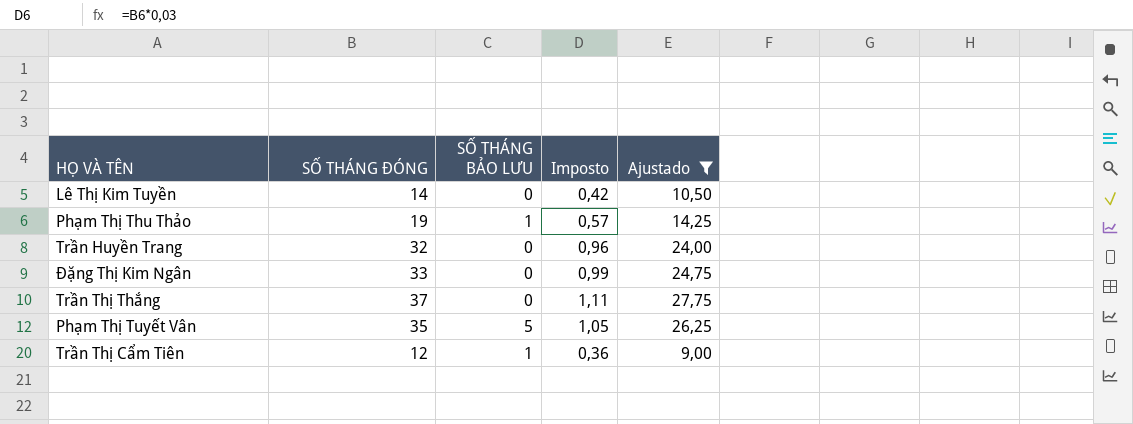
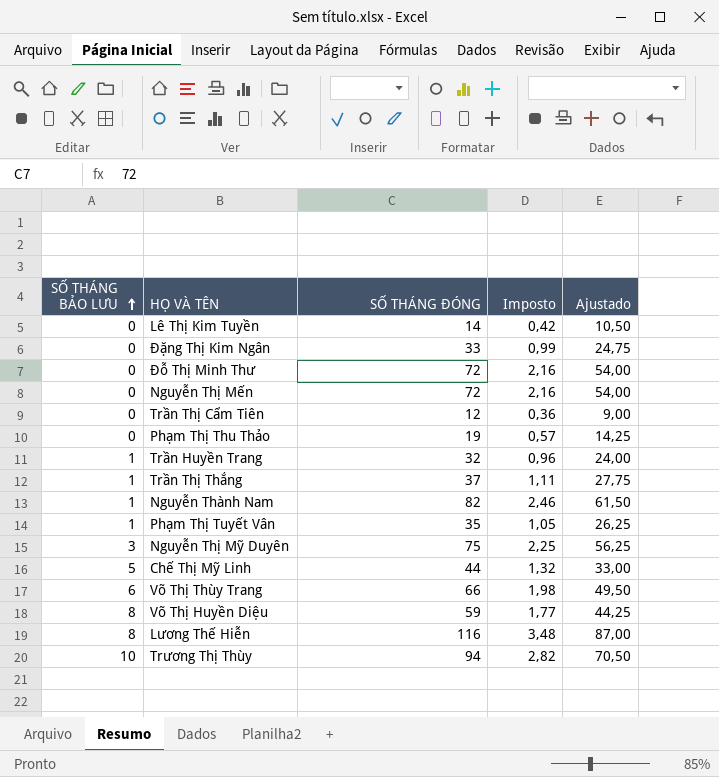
filter: Ajustado <= 27,75 -> none
row order: none -> SỐ THÁNG BẢO LƯU ascending
column SỐ THÁNG BẢO LƯU | position: 3 -> 1
Trần Thị Cẩm Tiên | SỐ THÁNG BẢO LƯU: 1 -> 0
Phạm Thị Thu Thảo | SỐ THÁNG BẢO LƯU: 1 -> 0
Trần Huyền Trang | SỐ THÁNG BẢO LƯU: 0 -> 1
Trần Thị Thắng | SỐ THÁNG BẢO LƯU: 0 -> 1
Phạm Thị Tuyết Vân | SỐ THÁNG BẢO LƯU: 5 -> 1

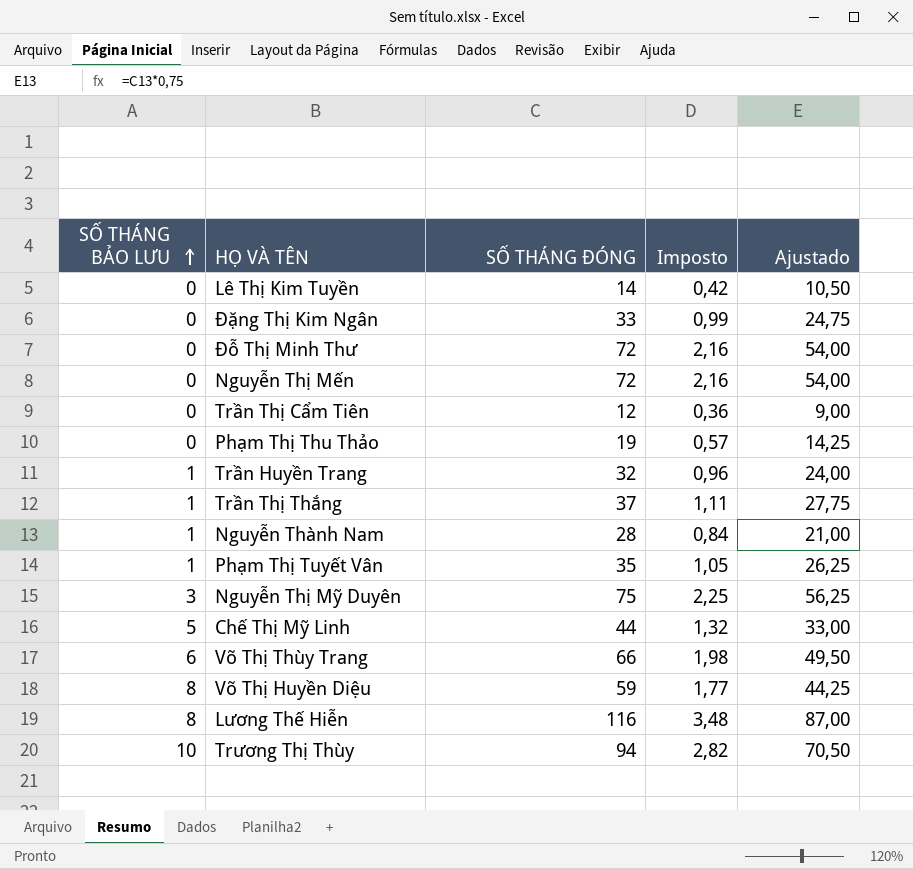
Nguyễn Thành Nam | SỐ THÁNG ĐÓNG: 82 -> 28
Nguyễn Thành Nam | Imposto: 2,46 -> 0,84
Nguyễn Thành Nam | Ajustado: 61,50 -> 21,00

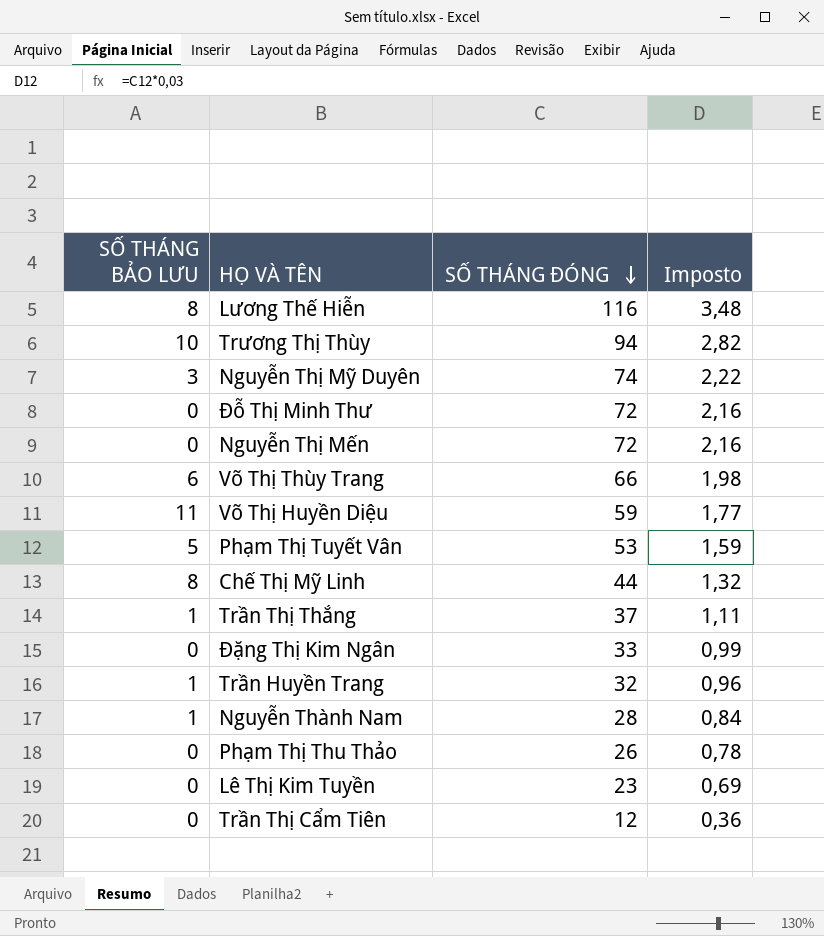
row order: SỐ THÁNG BẢO LƯU ascending -> SỐ THÁNG ĐÓNG descending
column Ajustado | formula: [SỐ THÁNG ĐÓNG] * 0,75 -> none
Nguyễn Thị Mỹ Duyên | SỐ THÁNG ĐÓNG: 75 -> 74
Nguyễn Thị Mỹ Duyên | Imposto: 2,25 -> 2,22
Võ Thị Huyền Diệu | SỐ THÁNG BẢO LƯU: 8 -> 11
Phạm Thị Tuyết Vân | SỐ THÁNG BẢO LƯU: 1 -> 5
Phạm Thị Tuyết Vân | SỐ THÁNG ĐÓNG: 35 -> 53
Phạm Thị Tuyết Vân | Imposto: 1,05 -> 1,59
Chế Thị Mỹ Linh | SỐ THÁNG BẢO LƯU: 5 -> 8
Phạm Thị Thu Thảo | SỐ THÁNG ĐÓNG: 19 -> 26
Phạm Thị Thu Thảo | Imposto: 0,57 -> 0,78
Lê Thị Kim Tuyền | SỐ THÁNG ĐÓNG: 14 -> 23
Lê Thị Kim Tuyền | Imposto: 0,42 -> 0,69

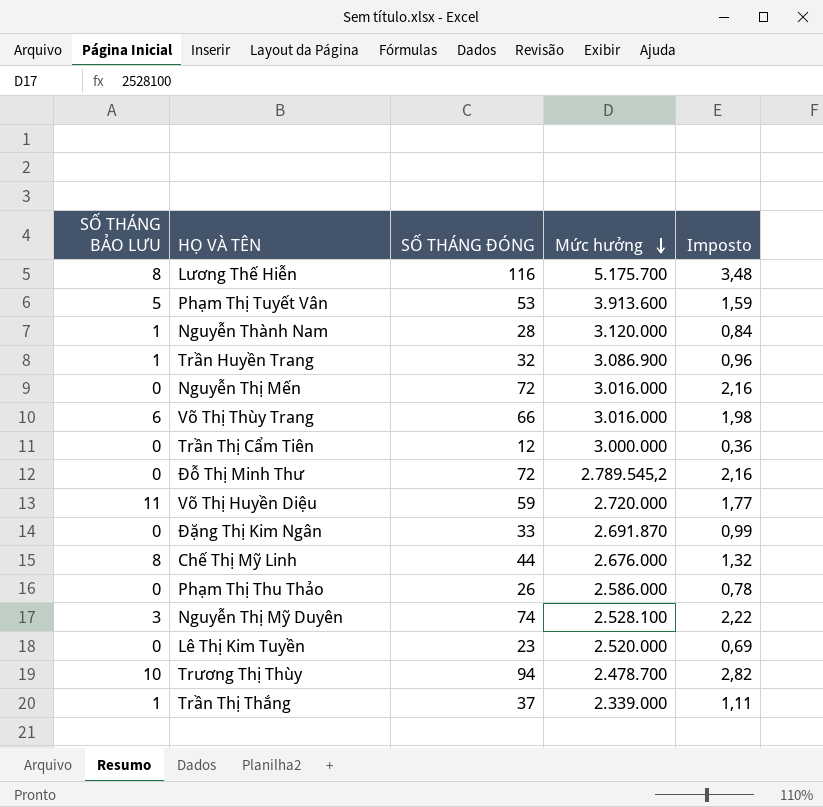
row order: SỐ THÁNG ĐÓNG descending -> Mức hưởng descending
column Mức hưởng | position: none -> 4

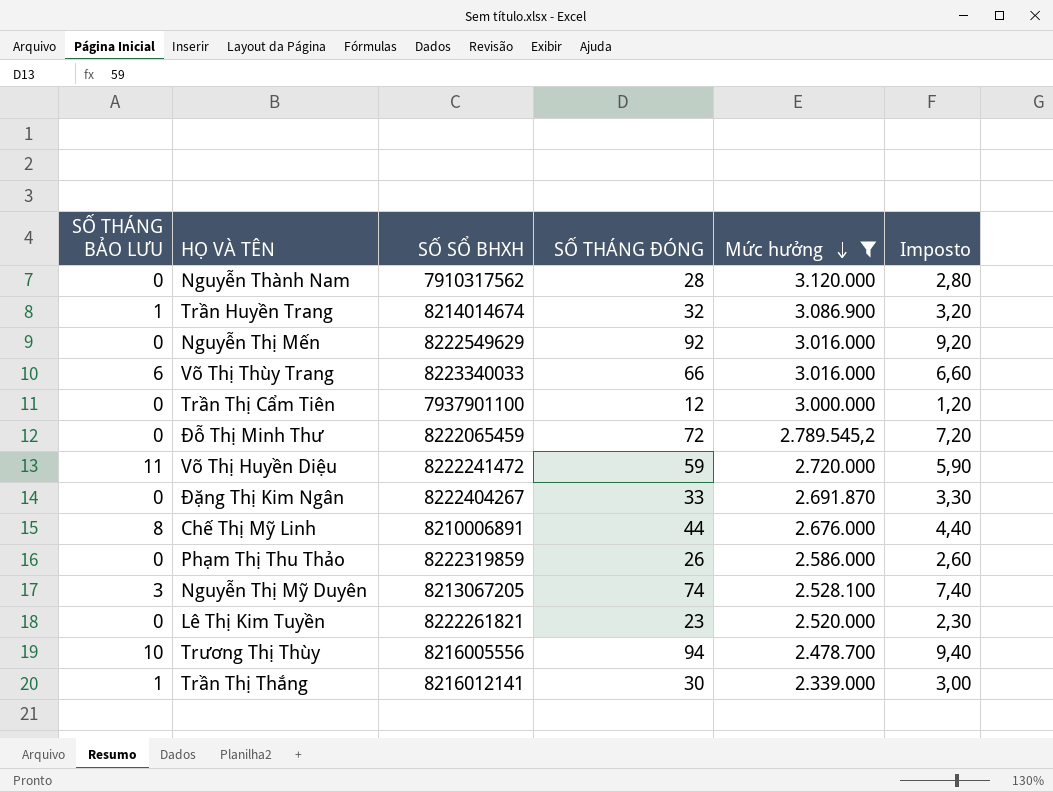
filter: none -> Mức hưởng <= 3.120.000
column SỐ SỔ BHXH | position: none -> 3
column Imposto | formula: [SỐ THÁNG ĐÓNG] * 0,03 -> [SỐ THÁNG ĐÓNG] * 0,1
Nguyễn Thành Nam | SỐ THÁNG BẢO LƯU: 1 -> 0
Nguyễn Thị Mến | SỐ THÁNG ĐÓNG: 72 -> 92
Trần Thị Thắng | SỐ THÁNG ĐÓNG: 37 -> 30

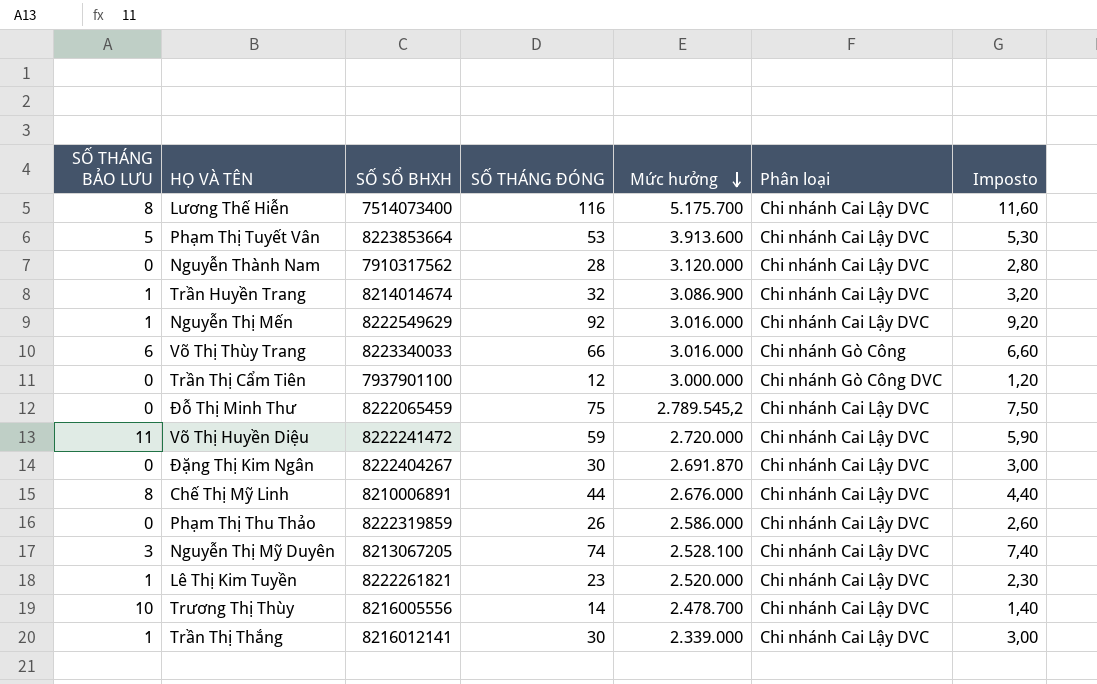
filter: Mức hưởng <= 3.120.000 -> none
column Phân loại | position: none -> 6
Nguyễn Thị Mến | SỐ THÁNG BẢO LƯU: 0 -> 1
Đỗ Thị Minh Thư | SỐ THÁNG ĐÓNG: 72 -> 75
Đỗ Thị Minh Thư | Imposto: 7,20 -> 7,50
Đặng Thị Kim Ngân | SỐ THÁNG ĐÓNG: 33 -> 30
Đặng Thị Kim Ngân | Imposto: 3,30 -> 3,00
Lê Thị Kim Tuyền | SỐ THÁNG BẢO LƯU: 0 -> 1
Trương Thị Thùy | SỐ THÁNG ĐÓNG: 94 -> 14
Trương Thị Thùy | Imposto: 9,40 -> 1,40

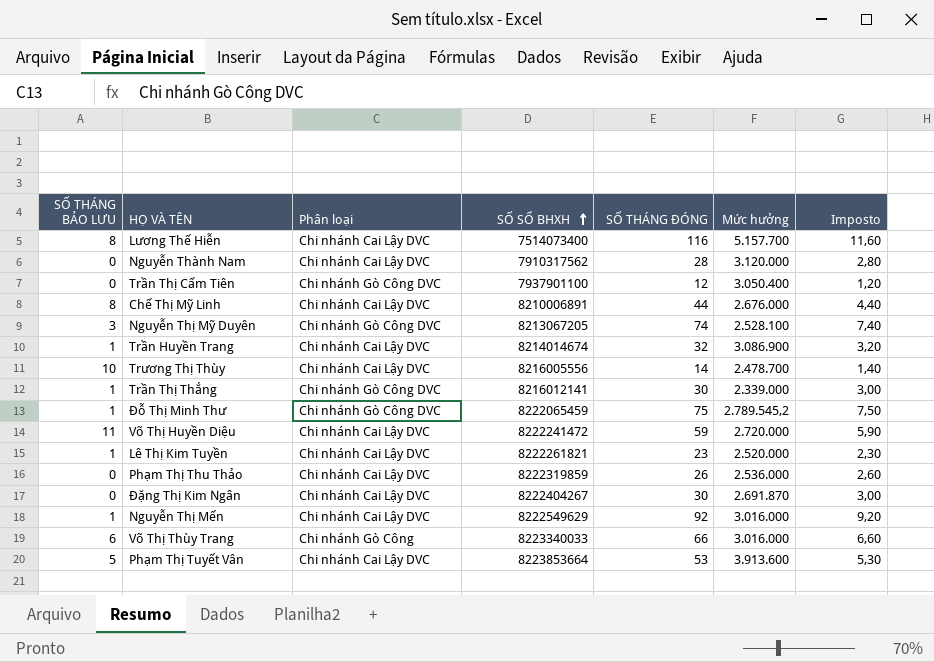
row order: Mức hưởng descending -> SỐ SỔ BHXH ascending
column Phân loại | position: 6 -> 3
Lương Thế Hiễn | Mức hưởng: 5.175.700 -> 5.157.700
Trần Thị Cẩm Tiên | Mức hưởng: 3.000.000 -> 3.050.400
Nguyễn Thị Mỹ Duyên | Phân loại: Chi nhánh Cai Lậy DVC -> Chi nhánh Gò Công DVC
Trần Thị Thắng | Phân loại: Chi nhánh Cai Lậy DVC -> Chi nhánh Gò Công DVC
Đỗ Thị Minh Thư | SỐ THÁNG BẢO LƯU: 0 -> 1
Đỗ Thị Minh Thư | Phân loại: Chi nhánh Cai Lậy DVC -> Chi nhánh Gò Công DVC
Phạm Thị Thu Thảo | Mức hưởng: 2.586.000 -> 2.536.000

